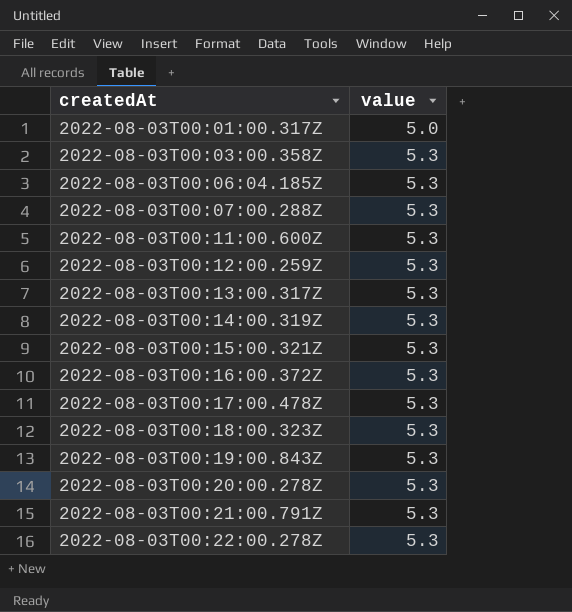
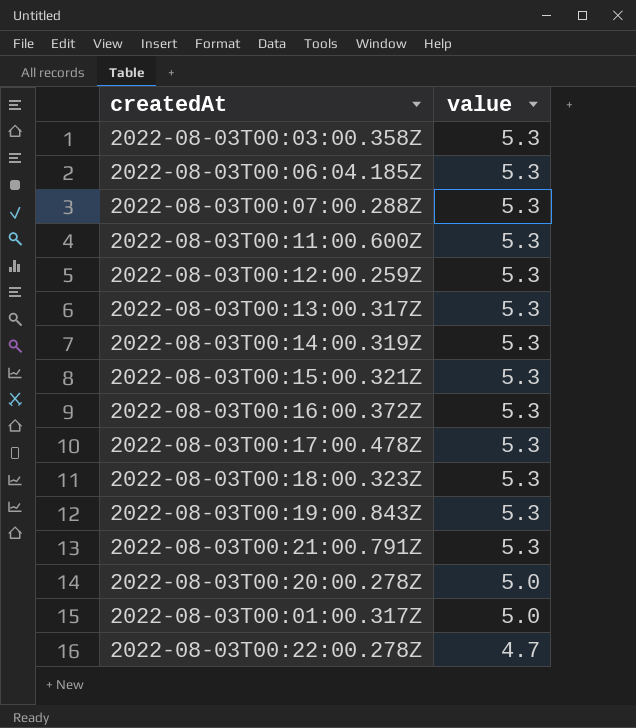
row order: createdAt ascending -> value descending
2022-08-03T00:20:00.278Z | value: 5.3 -> 5.0
2022-08-03T00:22:00.278Z | value: 5.3 -> 4.7

